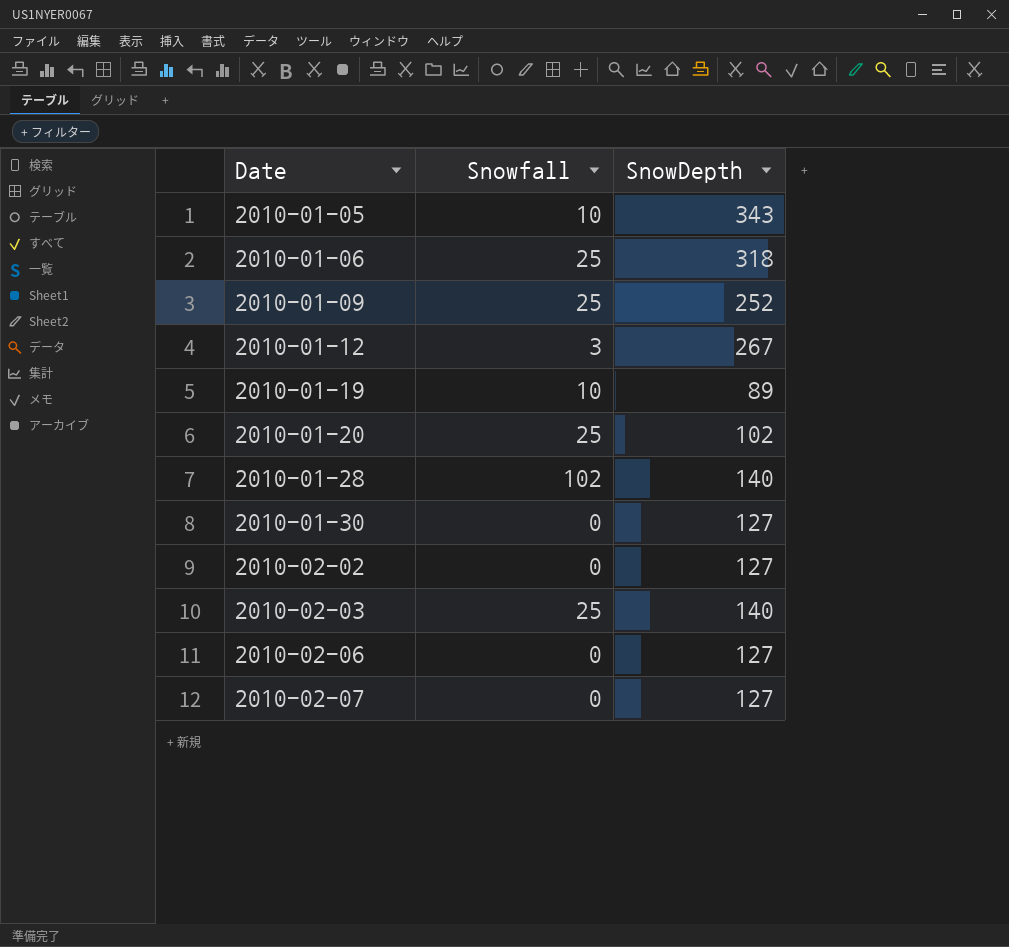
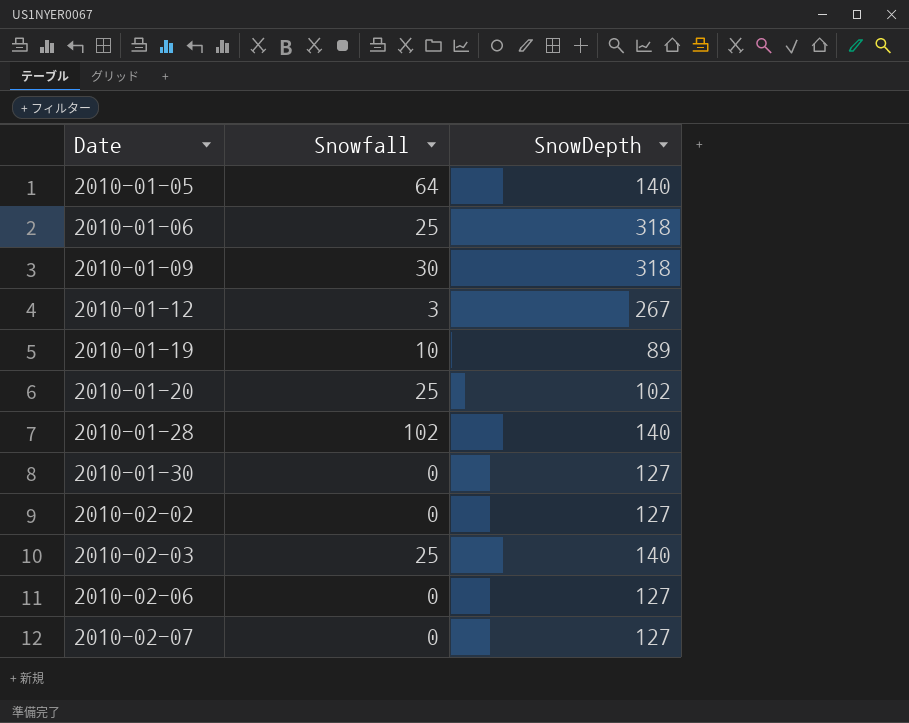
2010-01-05 | Snowfall: 10 -> 64
2010-01-05 | SnowDepth: 343 -> 140
2010-01-09 | Snowfall: 25 -> 30
2010-01-09 | SnowDepth: 252 -> 318

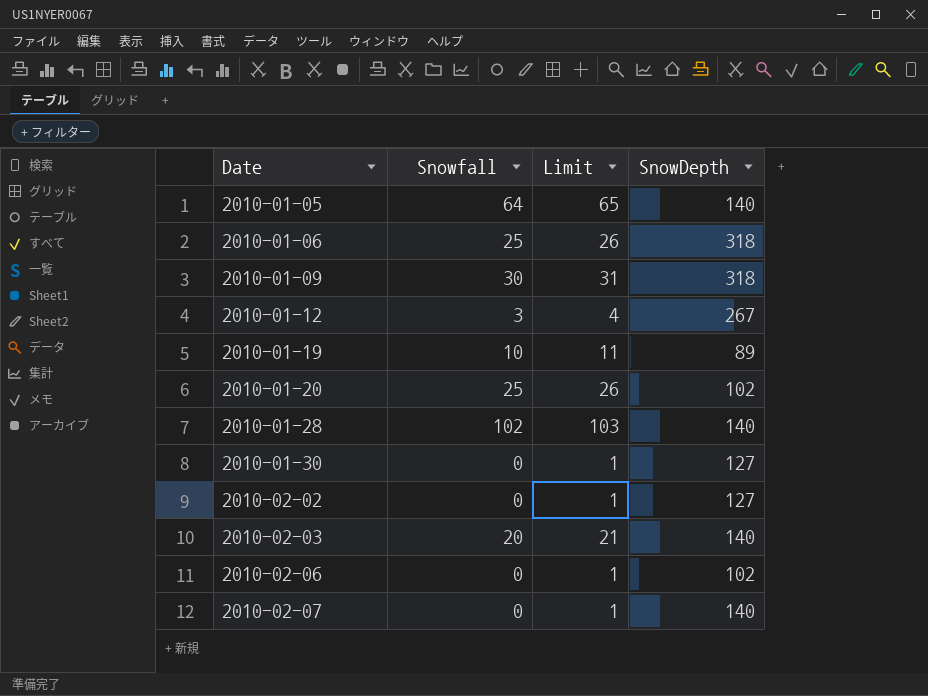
column Limit | formula: none -> [Snowfall] + 1
2010-02-03 | Snowfall: 25 -> 20
2010-02-06 | SnowDepth: 127 -> 102
2010-02-07 | SnowDepth: 127 -> 140

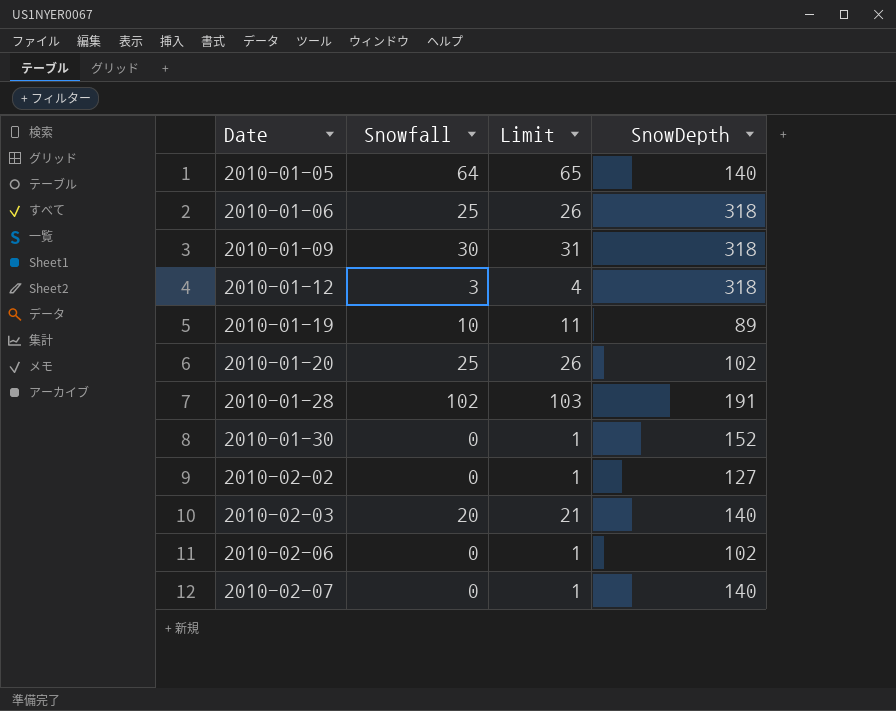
2010-01-12 | SnowDepth: 267 -> 318
2010-01-28 | SnowDepth: 140 -> 191
2010-01-30 | SnowDepth: 127 -> 152

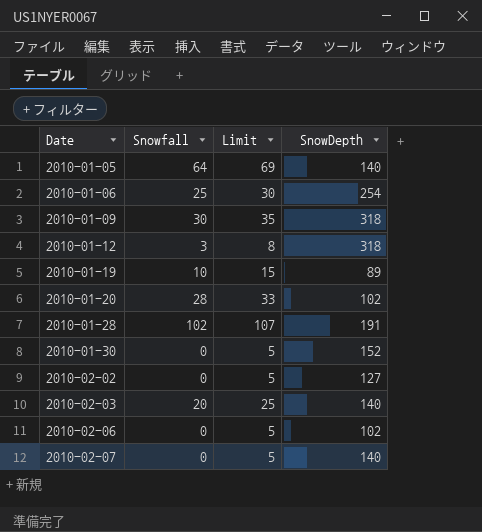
column Limit | formula: [Snowfall] + 1 -> [Snowfall] + 5
2010-01-06 | SnowDepth: 318 -> 254
2010-01-20 | Snowfall: 25 -> 28

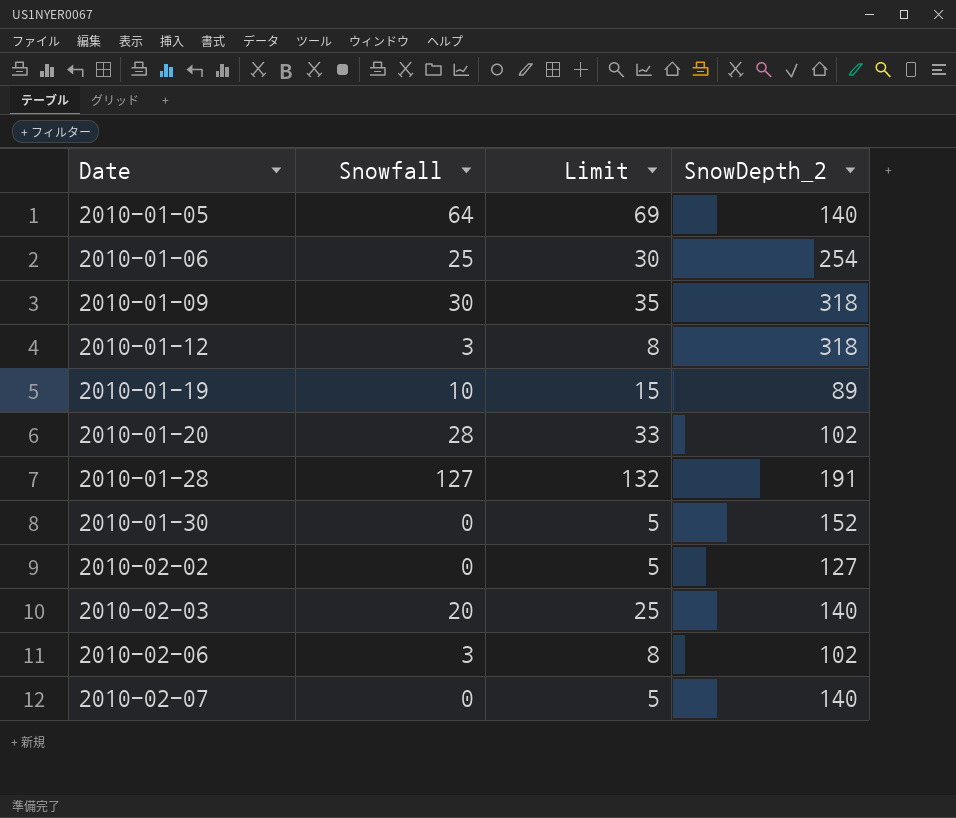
column name: SnowDepth -> SnowDepth_2
2010-01-28 | Snowfall: 102 -> 127
2010-01-28 | Limit: 107 -> 132
2010-02-06 | Snowfall: 0 -> 3
2010-02-06 | Limit: 5 -> 8

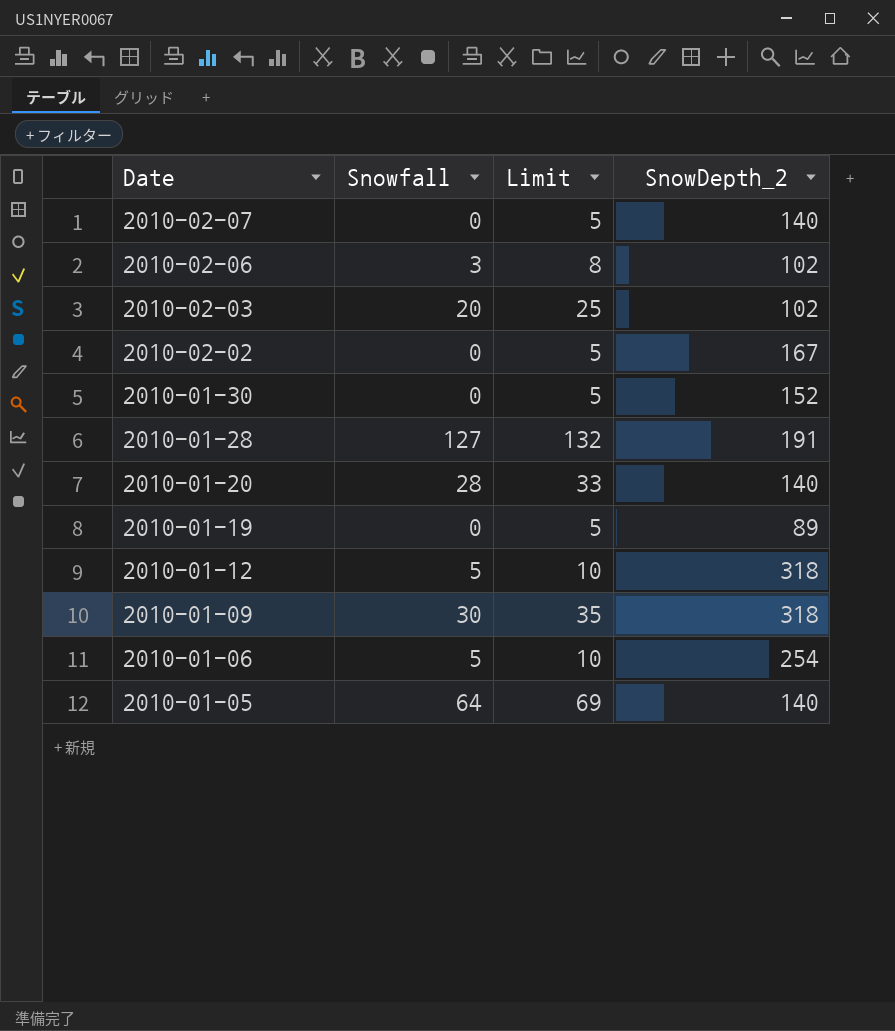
row order: Date ascending -> Date descending
2010-02-03 | SnowDepth_2: 140 -> 102
2010-02-02 | SnowDepth_2: 127 -> 167
2010-01-20 | SnowDepth_2: 102 -> 140
2010-01-19 | Snowfall: 10 -> 0
2010-01-19 | Limit: 15 -> 5
2010-01-12 | Snowfall: 3 -> 5
2010-01-12 | Limit: 8 -> 10
2010-01-06 | Snowfall: 25 -> 5
2010-01-06 | Limit: 30 -> 10

